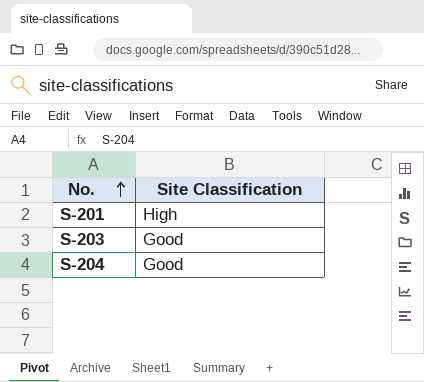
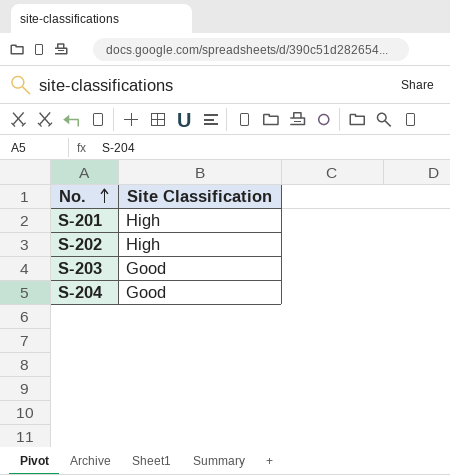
row S-202: none -> High

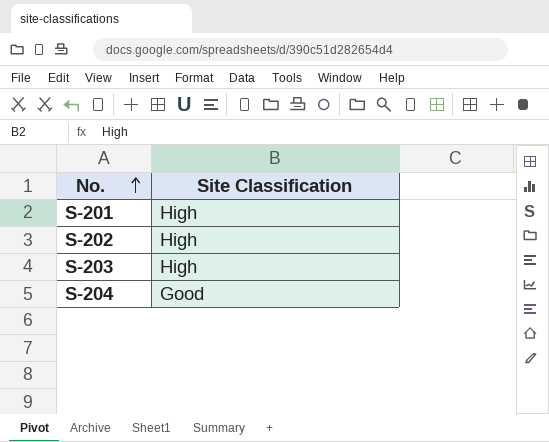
S-203 | Site Classification: Good -> High

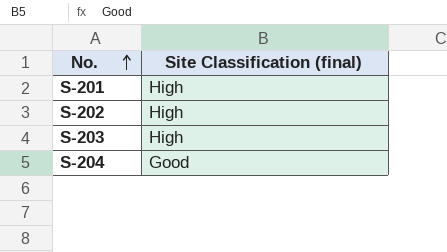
column name: Site Classification -> Site Classification (final)

